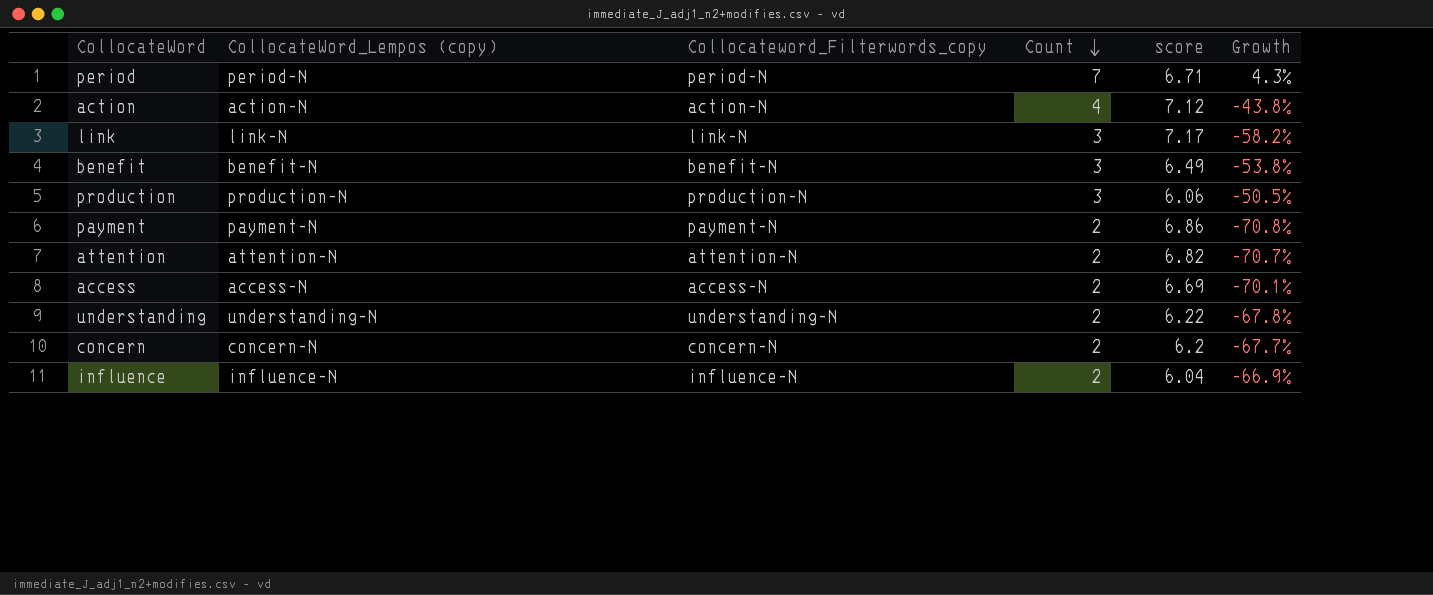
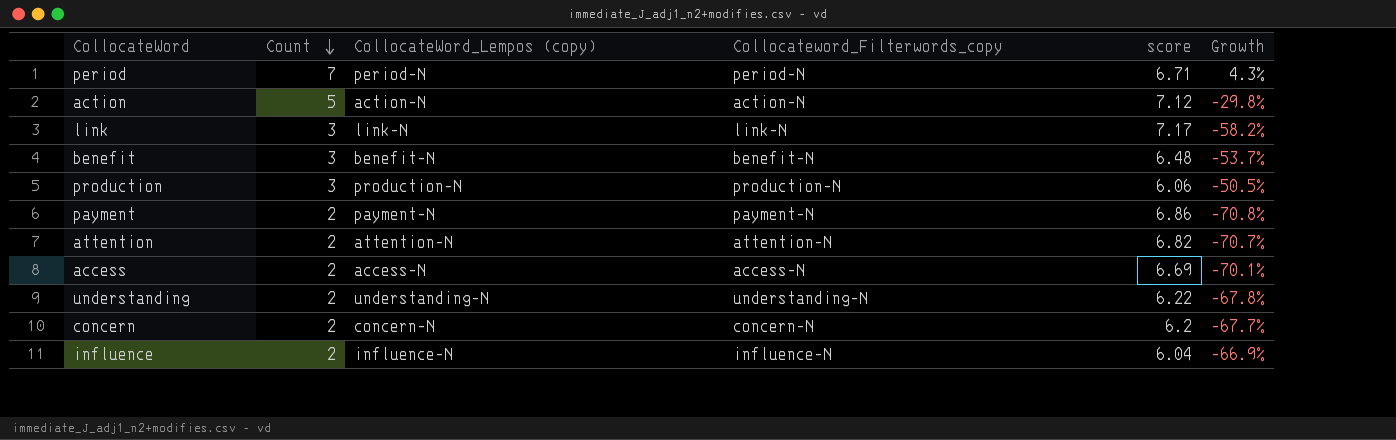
column Count | position: 4 -> 2
action | Count: 4 -> 5
action | Growth: -43.8% -> -29.8%
benefit | score: 6.49 -> 6.48
benefit | Growth: -53.8% -> -53.7%

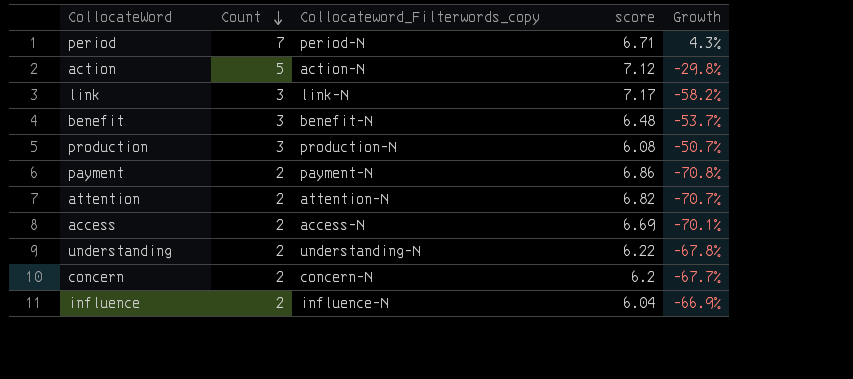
column CollocateWord_Lempos (copy) | position: 3 -> none
production | score: 6.06 -> 6.08
production | Growth: -50.5% -> -50.7%

